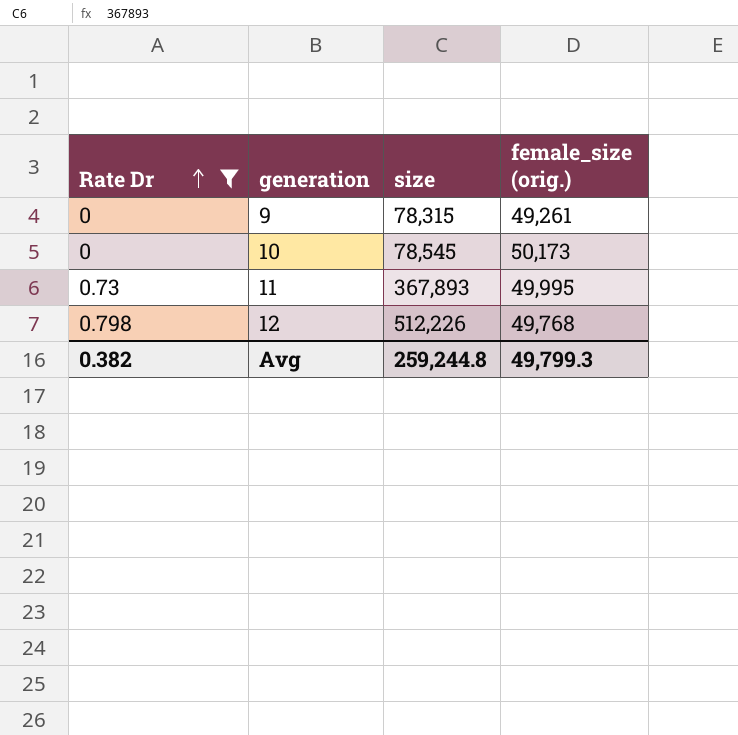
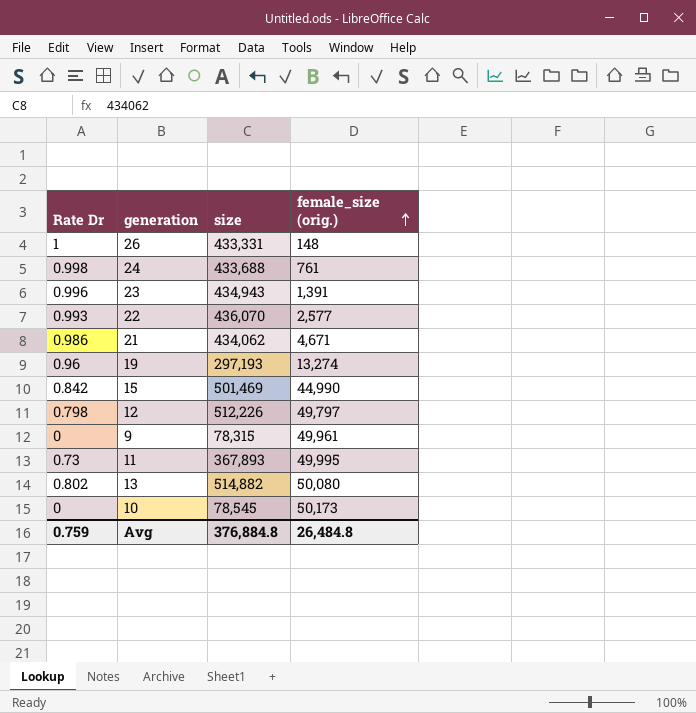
filter: Rate Dr <= 0.798 -> none
row order: Rate Dr ascending -> female_size (orig.) ascending
12 | female_size (orig.): 49,768 -> 49,797
9 | female_size (orig.): 49,261 -> 49,961
Avg | Rate Dr: 0.382 -> 0.759
Avg | size: 259,244.8 -> 376,884.8
Avg | female_size (orig.): 49,799.3 -> 26,484.8

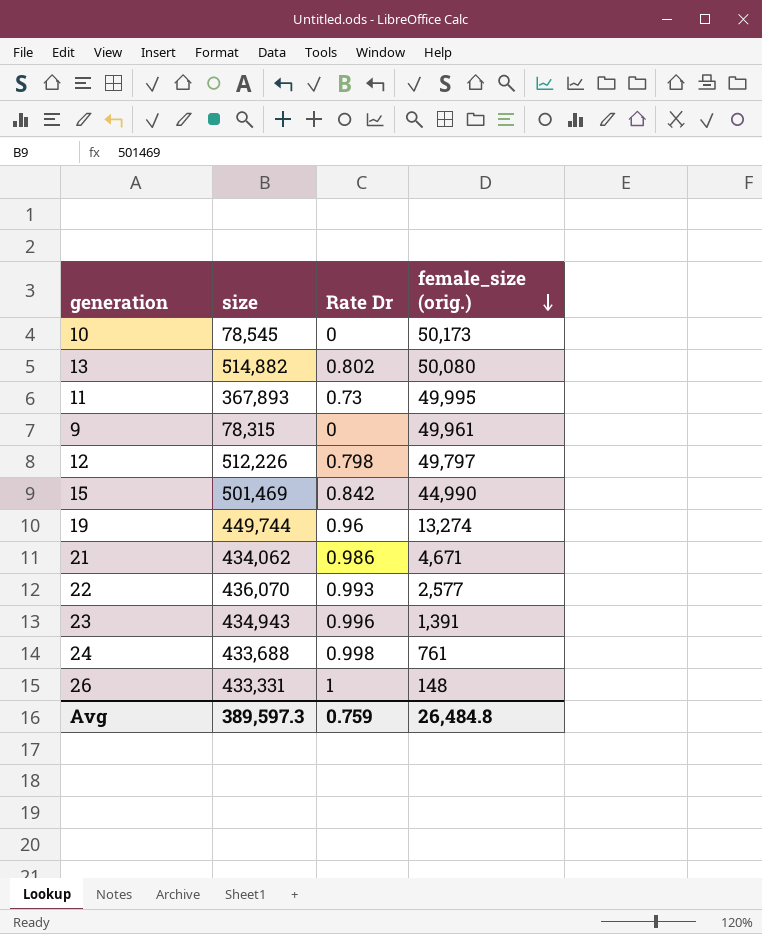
row order: female_size (orig.) ascending -> female_size (orig.) descending
column Rate Dr | position: 1 -> 3
19 | size: 297,193 -> 449,744
Avg | size: 376,884.8 -> 389,597.3

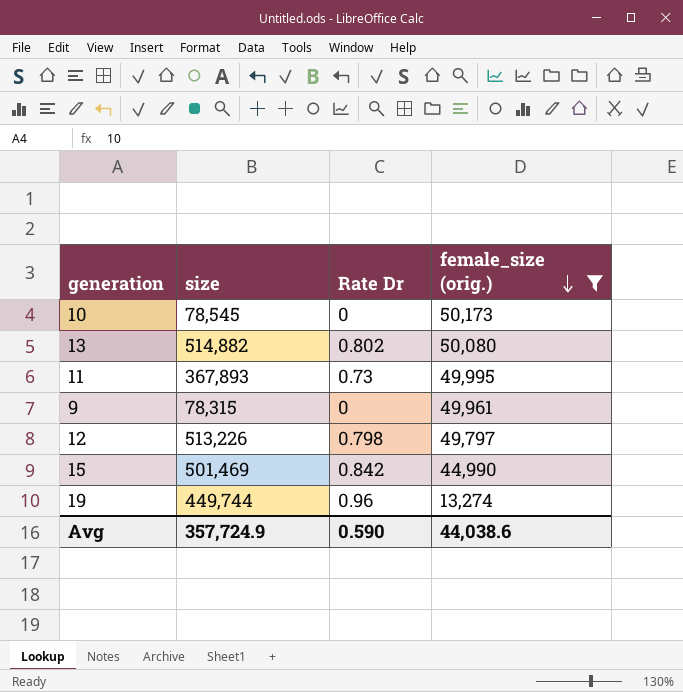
filter: none -> female_size (orig.) >= 13,274
12 | size: 512,226 -> 513,226
Avg | size: 389,597.3 -> 357,724.9
Avg | Rate Dr: 0.759 -> 0.590
Avg | female_size (orig.): 26,484.8 -> 44,038.6

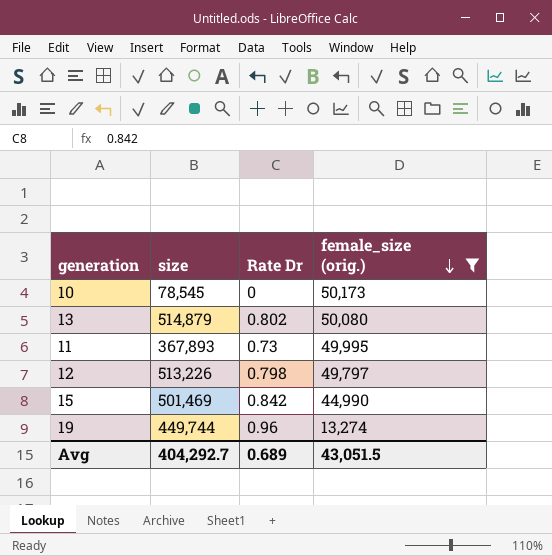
row 9: 78,315 | 0 | 49,961 -> none
13 | size: 514,882 -> 514,879
Avg | size: 357,724.9 -> 404,292.7
Avg | Rate Dr: 0.590 -> 0.689
Avg | female_size (orig.): 44,038.6 -> 43,051.5

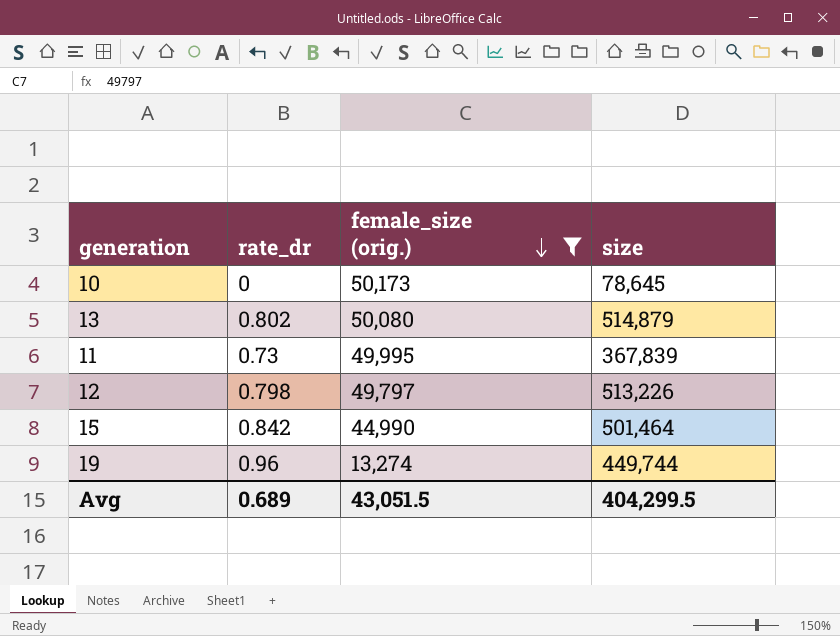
column name: Rate Dr -> rate_dr
column size | position: 2 -> 4
10 | size: 78,545 -> 78,645
11 | size: 367,893 -> 367,839
15 | size: 501,469 -> 501,464
Avg | size: 404,292.7 -> 404,299.5

